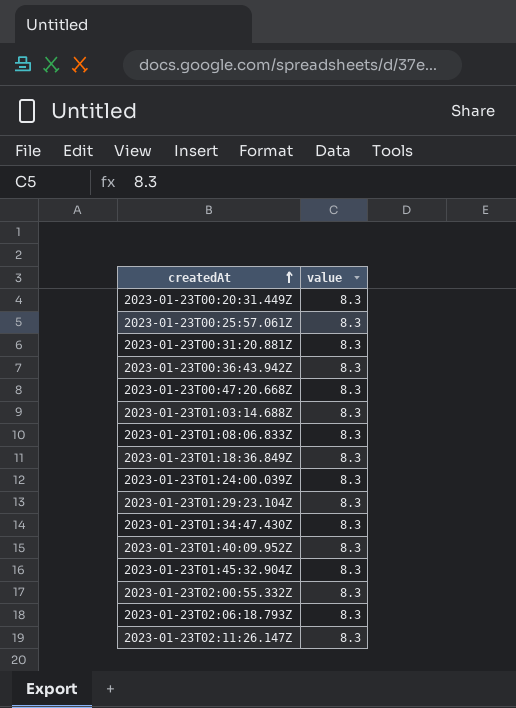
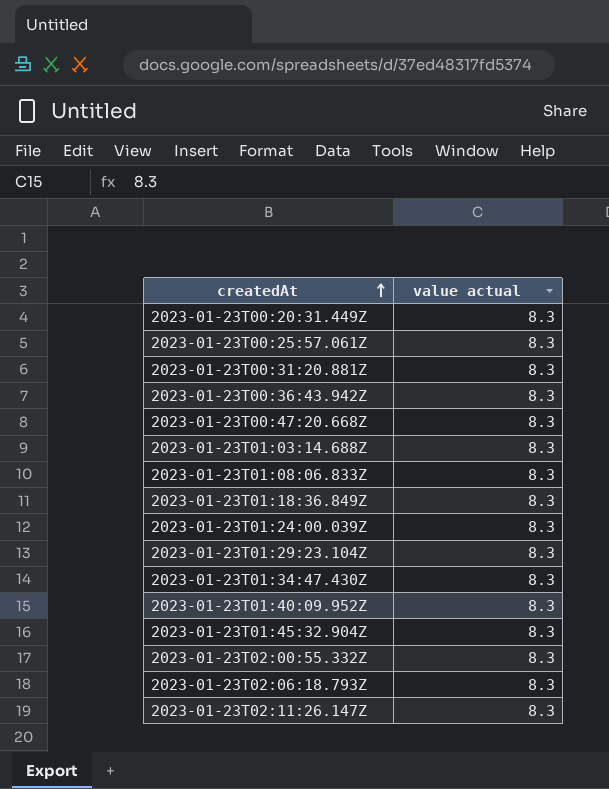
column name: value -> value actual

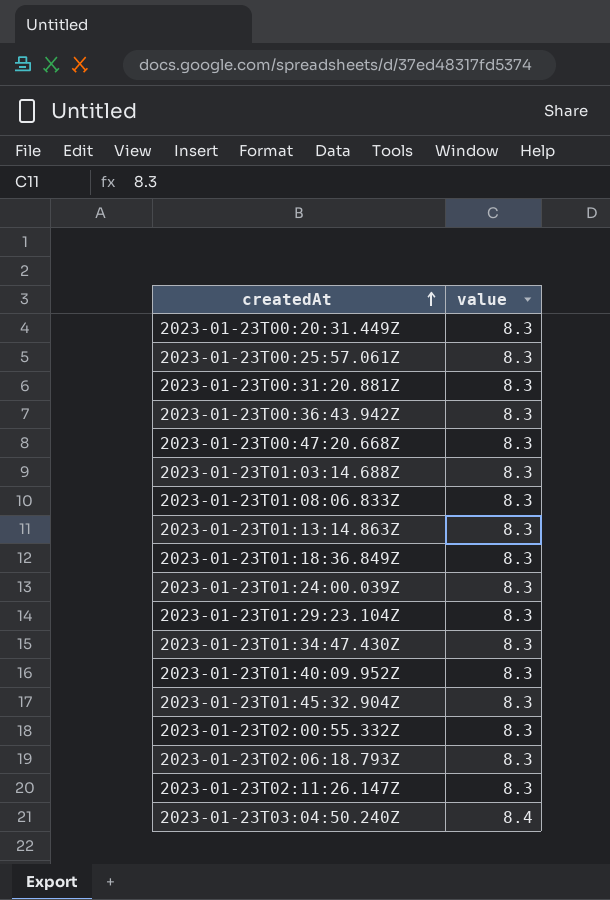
column name: value actual -> value
row 2023-01-23T01:13:14.863Z: none -> 8.3
row 2023-01-23T03:04:50.240Z: none -> 8.4

